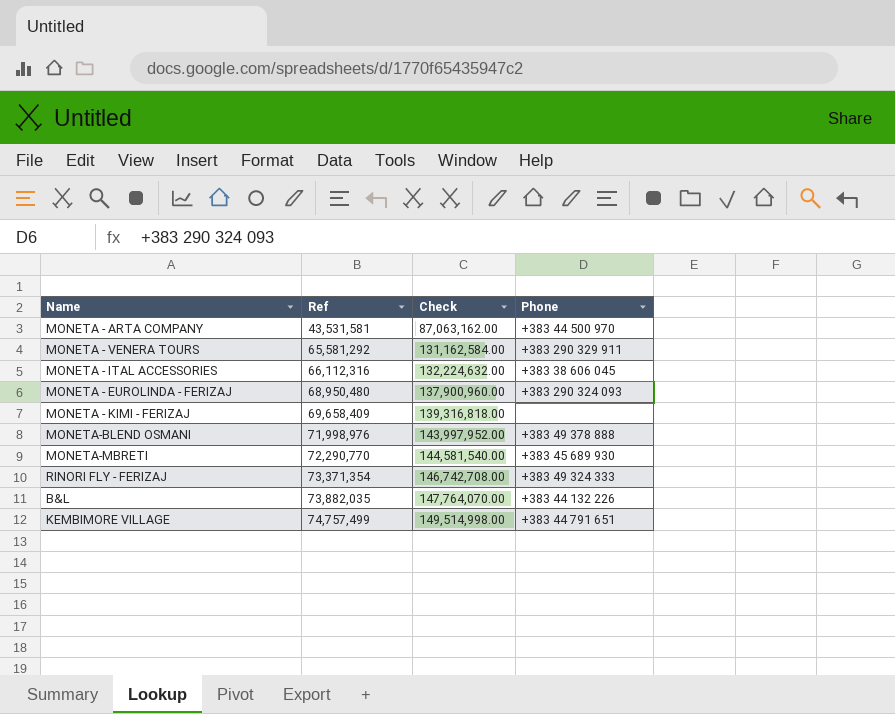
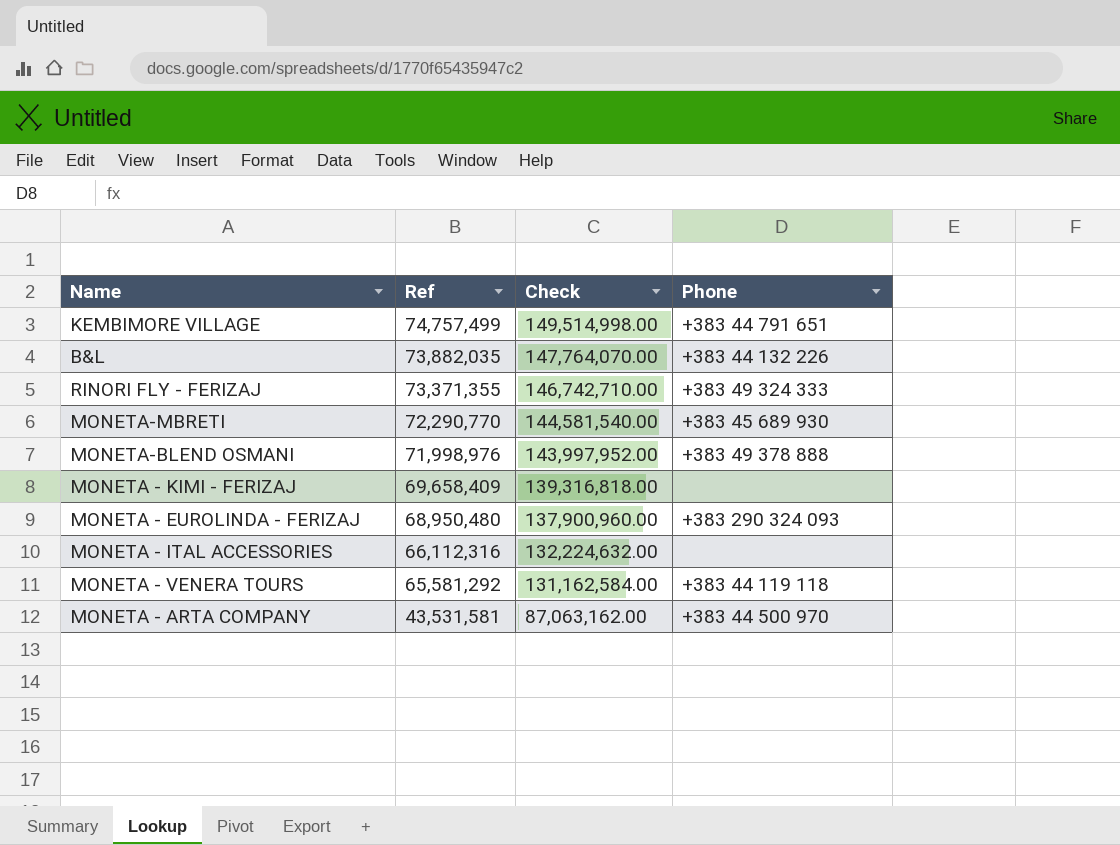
row order: Ref ascending -> Ref descending
RINORI FLY - FERIZAJ | Ref: 73,371,354 -> 73,371,355
RINORI FLY - FERIZAJ | Check: 146,742,708.00 -> 146,742,710.00
MONETA - ITAL ACCESSORIES | Phone: +383 38 606 045 -> none
MONETA - VENERA TOURS | Phone: +383 290 329 911 -> +383 44 119 118

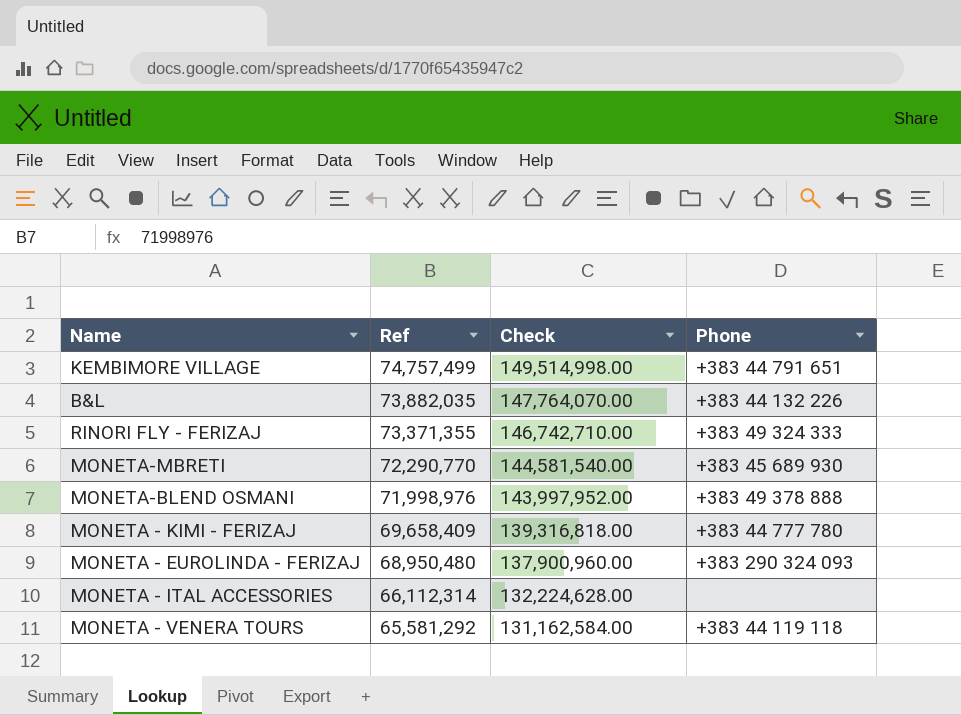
row MONETA - ARTA COMPANY: 43,531,581 | 87,063,162.00 | +383 44 500 970 -> none
MONETA - KIMI - FERIZAJ | Phone: none -> +383 44 777 780
MONETA - ITAL ACCESSORIES | Ref: 66,112,316 -> 66,112,314
MONETA - ITAL ACCESSORIES | Check: 132,224,632.00 -> 132,224,628.00

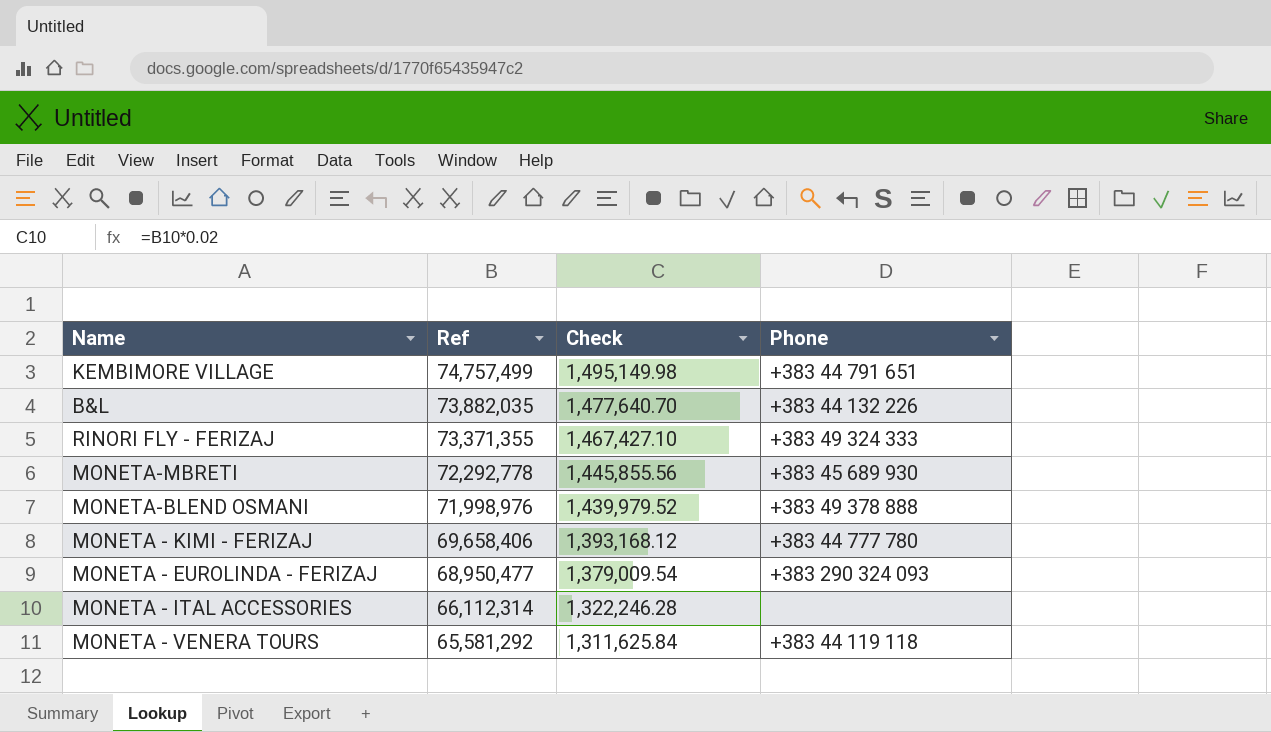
column Check | formula: [Ref] * 2 -> [Ref] * 0.02
MONETA-MBRETI | Ref: 72,290,770 -> 72,292,778
MONETA - KIMI - FERIZAJ | Ref: 69,658,409 -> 69,658,406
MONETA - EUROLINDA - FERIZAJ | Ref: 68,950,480 -> 68,950,477

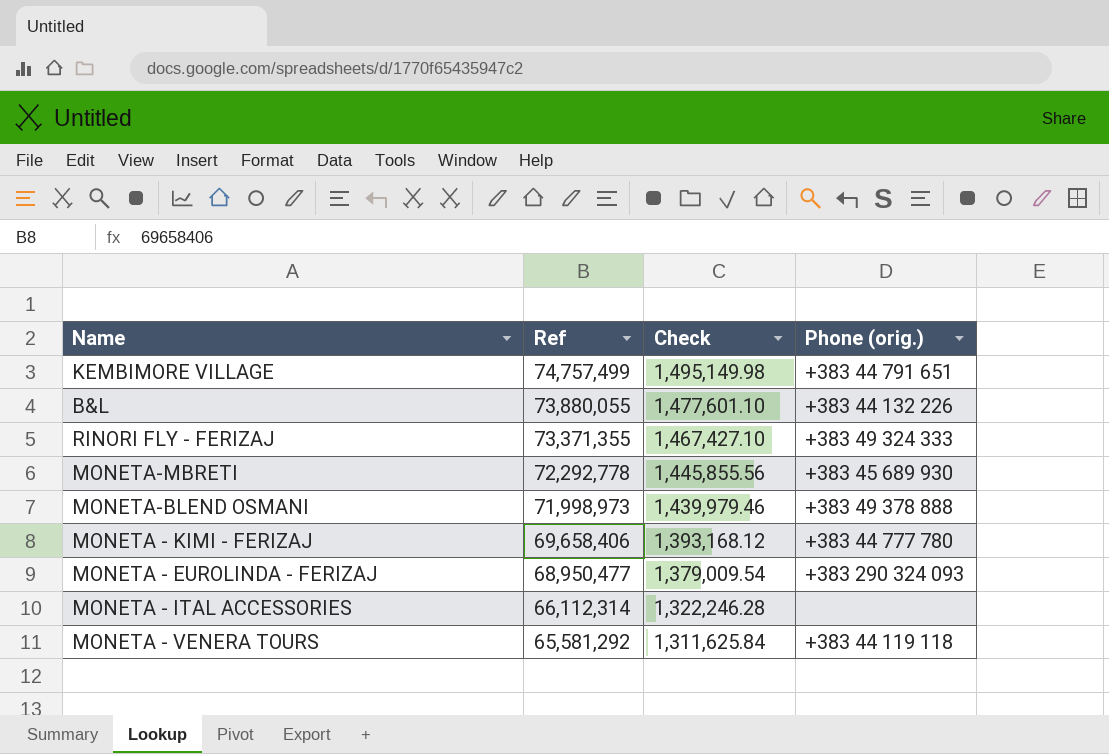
column name: Phone -> Phone (orig.)
B&L | Ref: 73,882,035 -> 73,880,055
B&L | Check: 1,477,640.70 -> 1,477,601.10
MONETA-BLEND OSMANI | Ref: 71,998,976 -> 71,998,973
MONETA-BLEND OSMANI | Check: 1,439,979.52 -> 1,439,979.46

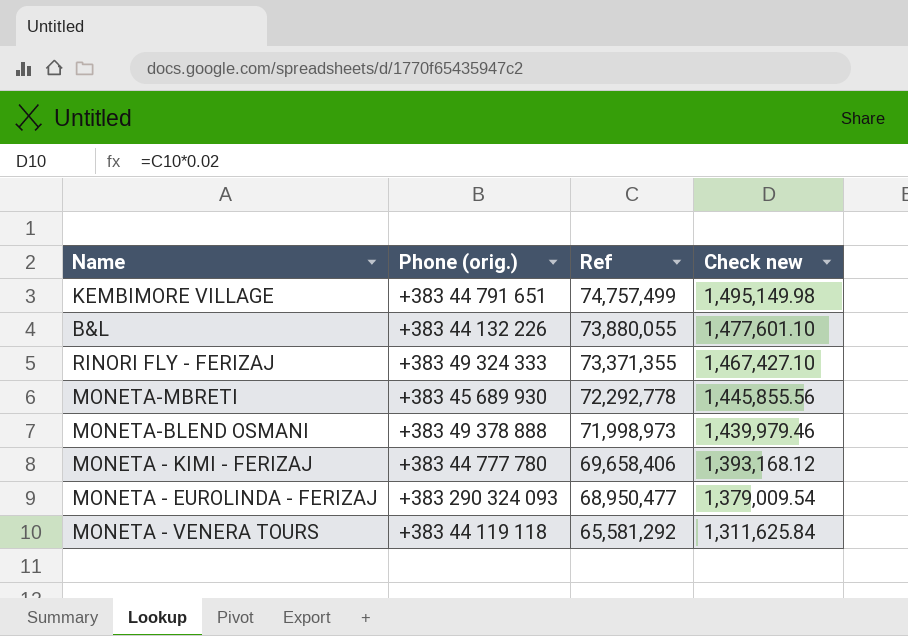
column Phone (orig.) | position: 4 -> 2
column name: Check -> Check new
row MONETA - ITAL ACCESSORIES: 66,112,314 | 1,322,246.28 | none -> none

